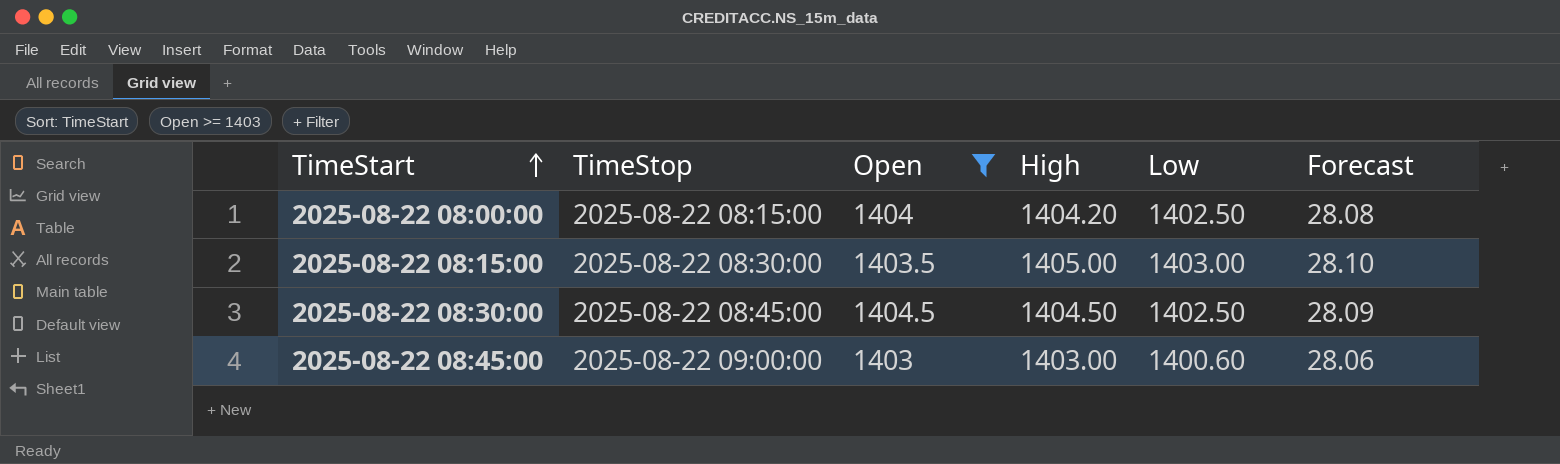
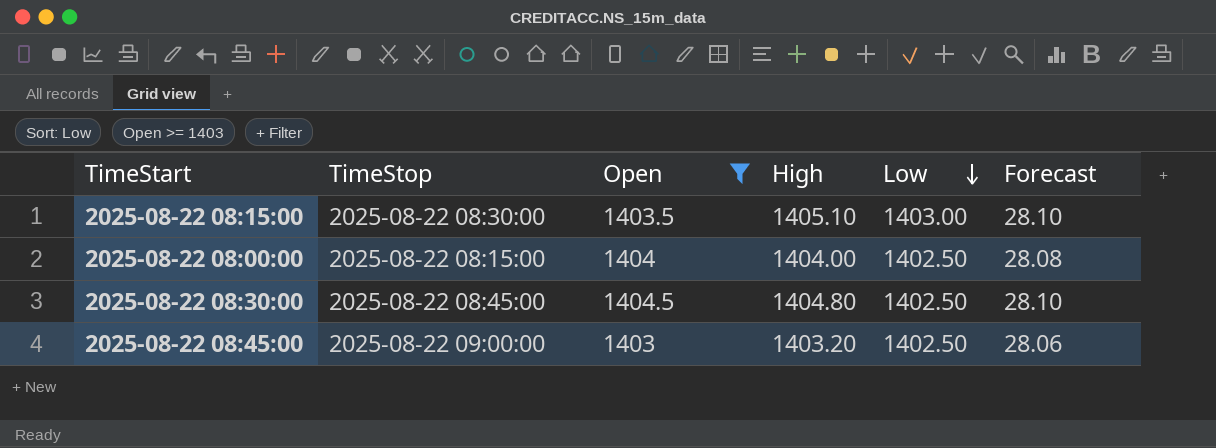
row order: TimeStart ascending -> Low descending
2025-08-22 08:15:00 | High: 1405.00 -> 1405.10
2025-08-22 08:00:00 | High: 1404.20 -> 1404.00
2025-08-22 08:30:00 | High: 1404.50 -> 1404.80
2025-08-22 08:30:00 | Forecast: 28.09 -> 28.10
2025-08-22 08:45:00 | High: 1403.00 -> 1403.20
2025-08-22 08:45:00 | Low: 1400.60 -> 1402.50

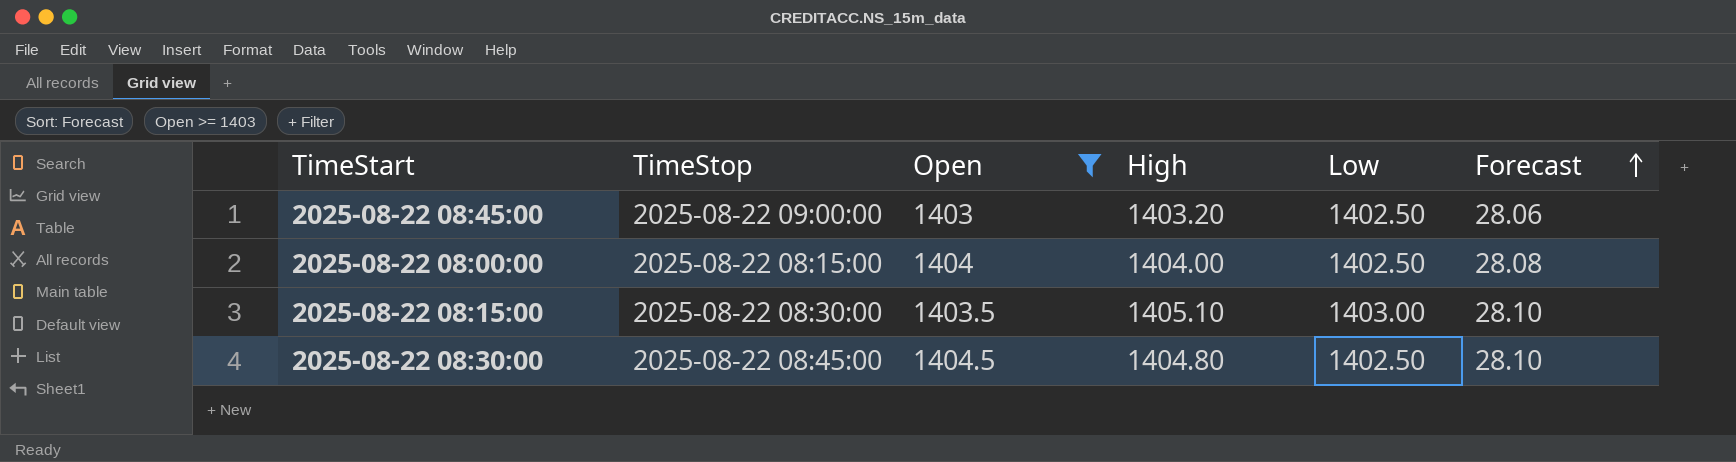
row order: Low descending -> Forecast ascending

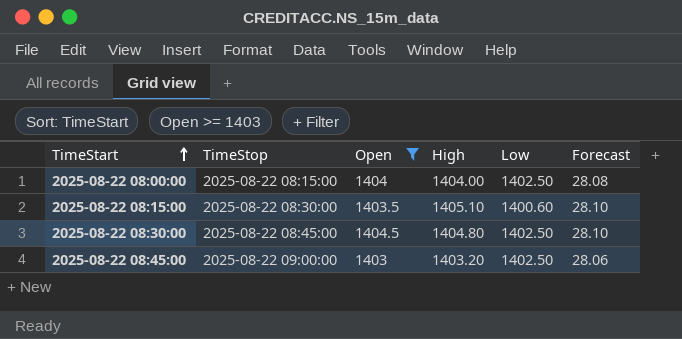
row order: Forecast ascending -> TimeStart ascending
2025-08-22 08:15:00 | Low: 1403.00 -> 1400.60

